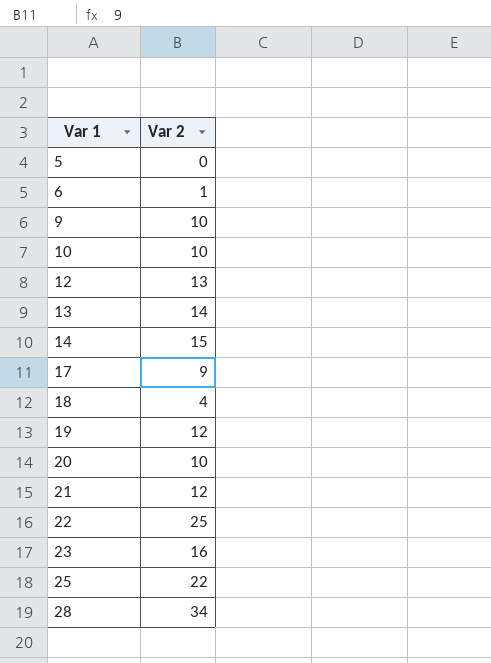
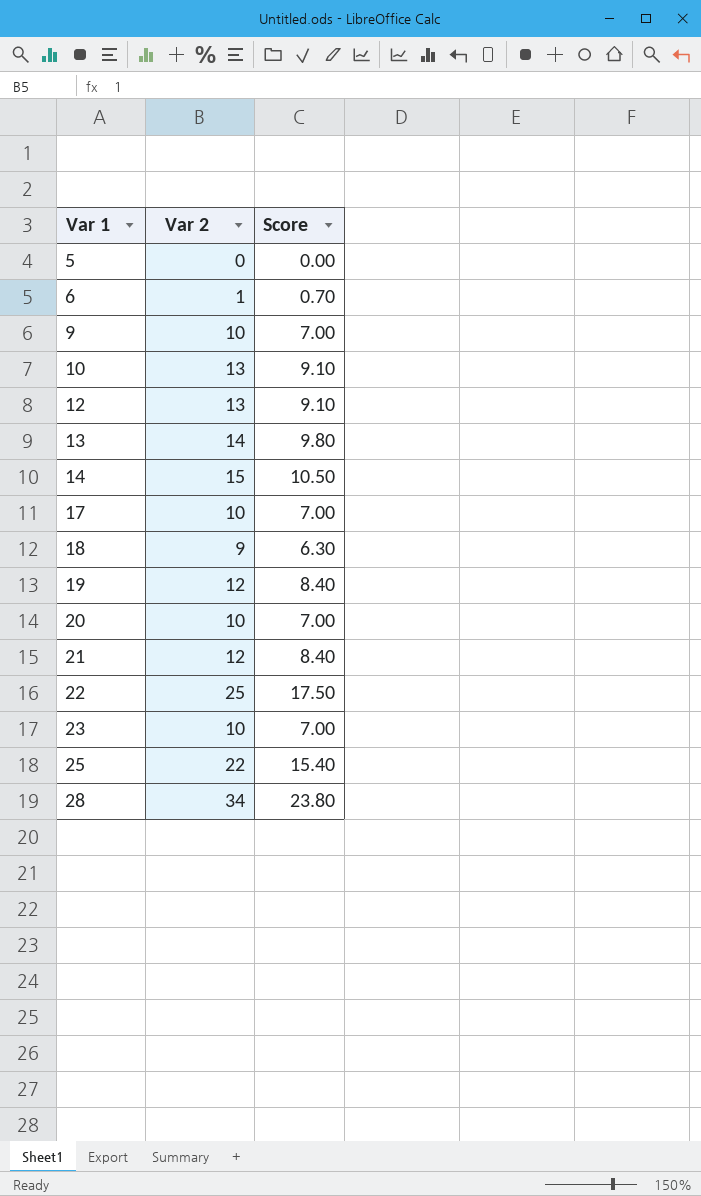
column Score | formula: none -> [Var 2] * 0.7
10 | Var 2: 10 -> 13
17 | Var 2: 9 -> 10
18 | Var 2: 4 -> 9
23 | Var 2: 16 -> 10

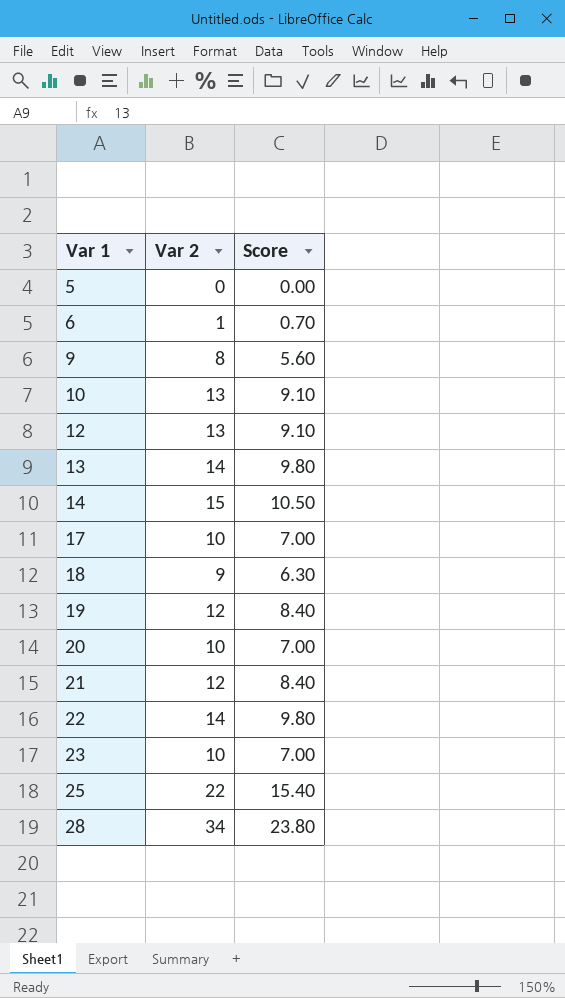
9 | Var 2: 10 -> 8
9 | Score: 7.00 -> 5.60
22 | Var 2: 25 -> 14
22 | Score: 17.50 -> 9.80

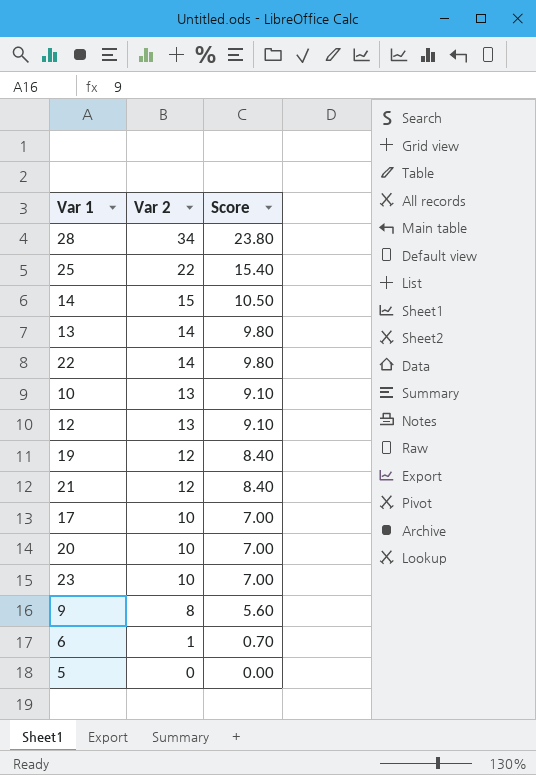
row order: Var 1 ascending -> Var 2 descending
row 18: 9 | 6.30 -> none

